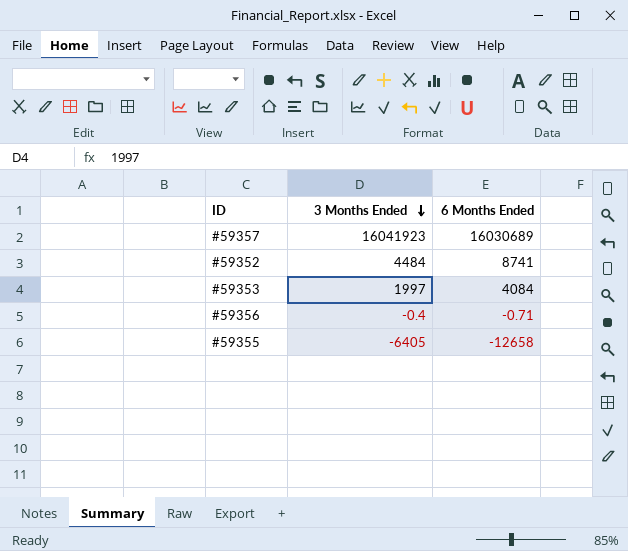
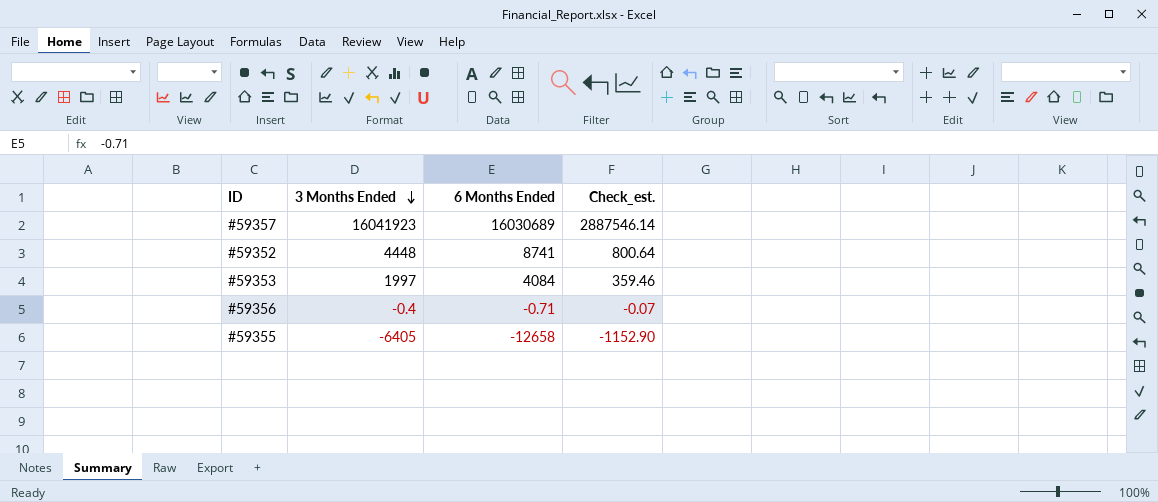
column Check_est. | formula: none -> [3 Months Ended] * 0.18
#59352 | 3 Months Ended: 4484 -> 4448

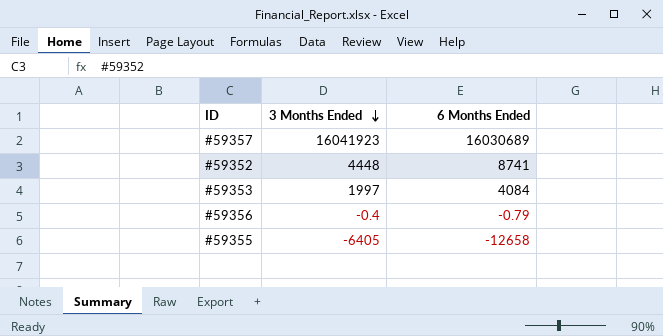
column Check_est. | formula: [3 Months Ended] * 0.18 -> none
#59356 | 6 Months Ended: -0.71 -> -0.79

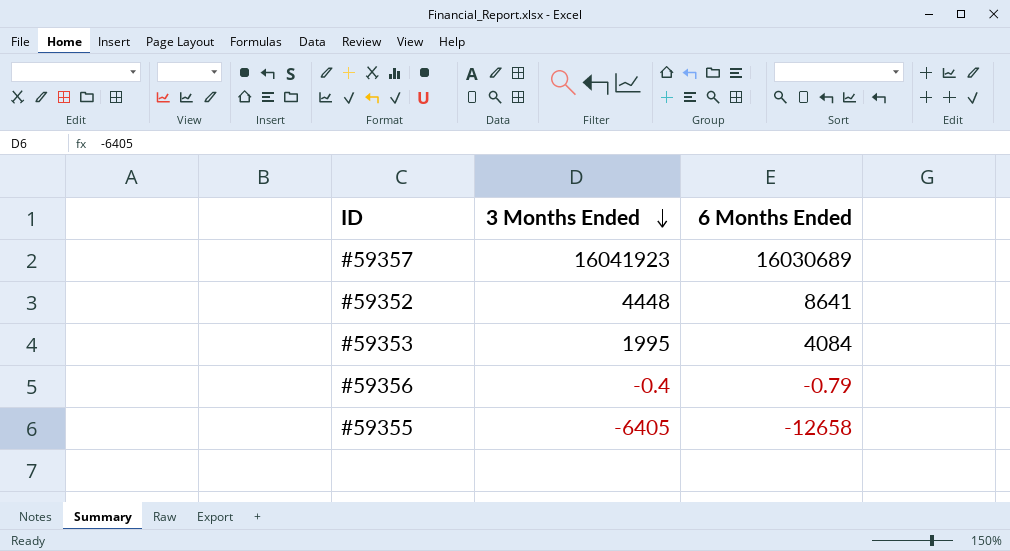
#59352 | 6 Months Ended: 8741 -> 8641
#59353 | 3 Months Ended: 1997 -> 1995

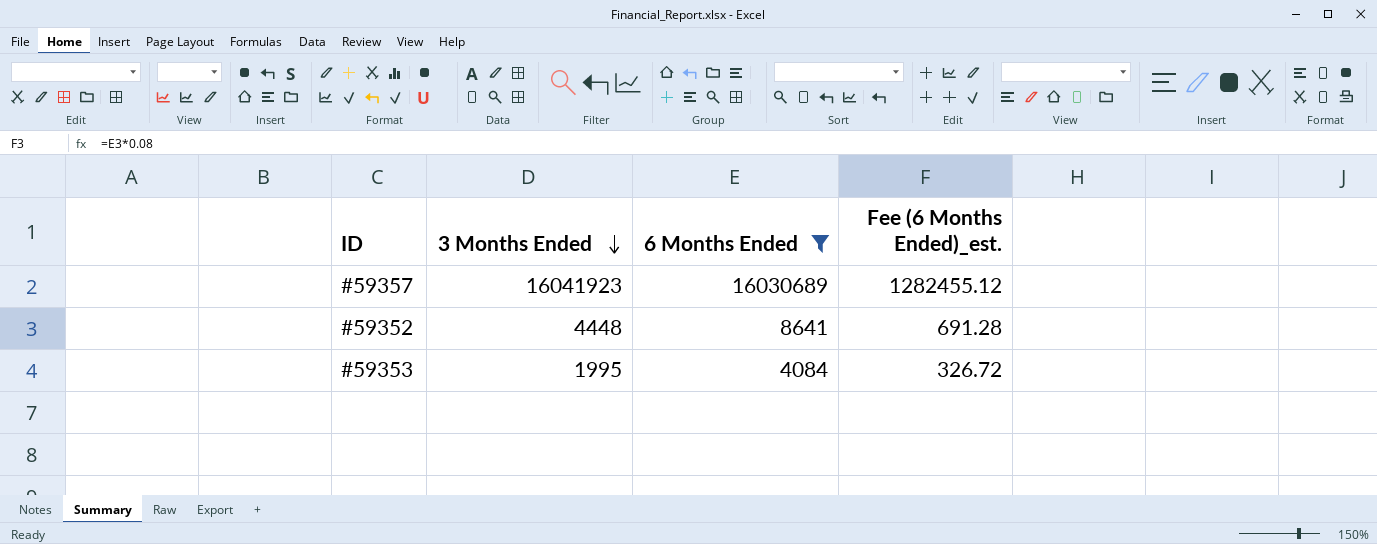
filter: none -> 6 Months Ended >= 4084
column Fee (6 Months Ended)_est. | formula: none -> [6 Months Ended] * 0.08

